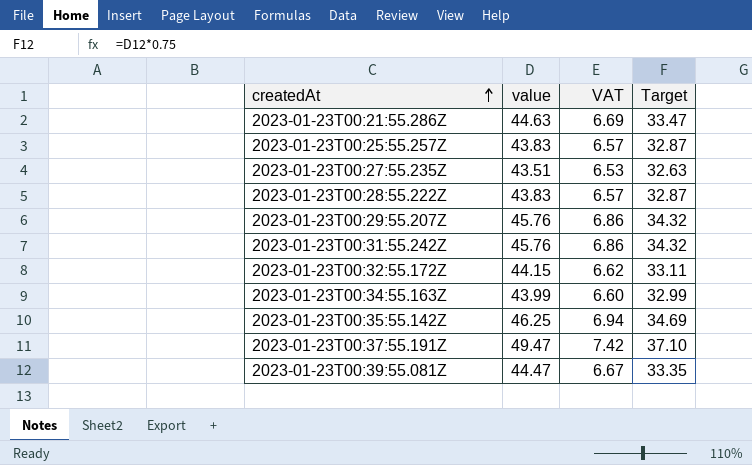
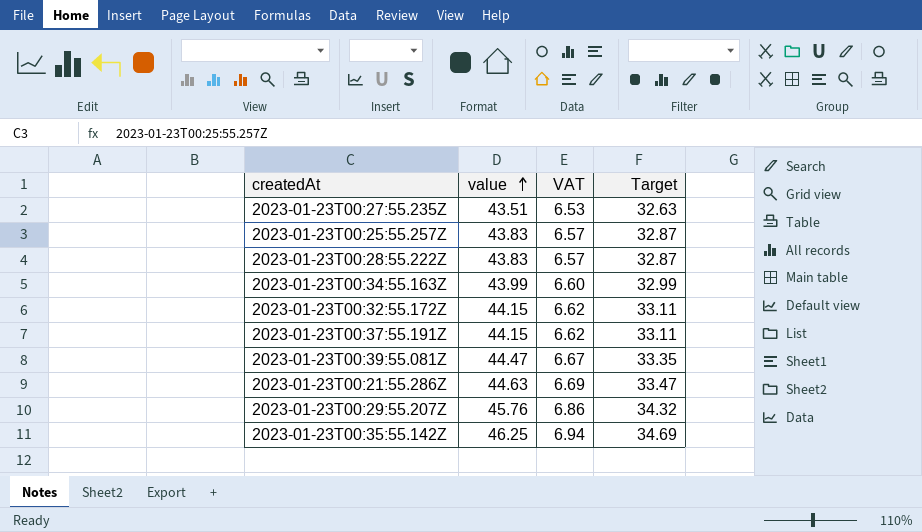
row order: createdAt ascending -> value ascending
row 2023-01-23T00:31:55.242Z: 45.76 | 6.86 | 34.32 -> none
2023-01-23T00:37:55.191Z | value: 49.47 -> 44.15
2023-01-23T00:37:55.191Z | VAT: 7.42 -> 6.62
2023-01-23T00:37:55.191Z | Target: 37.10 -> 33.11

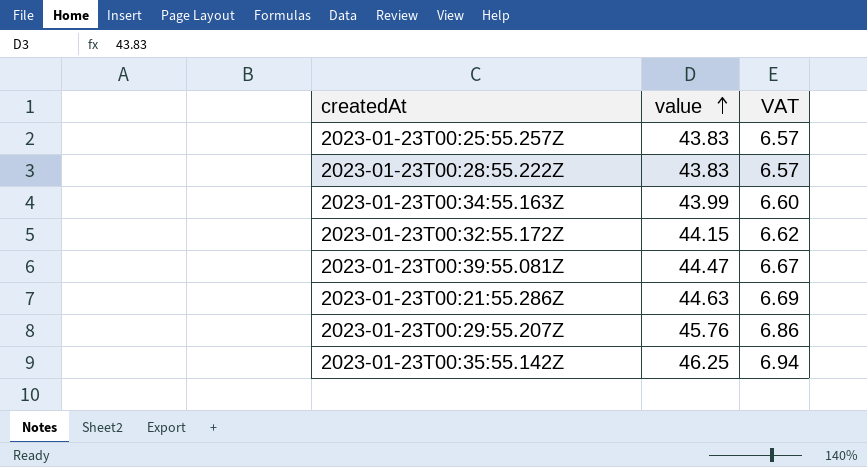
column Target | formula: [value] * 0.75 -> none
row 2023-01-23T00:27:55.235Z: 43.51 | 6.53 | 32.63 -> none
row 2023-01-23T00:37:55.191Z: 44.15 | 6.62 | 33.11 -> none

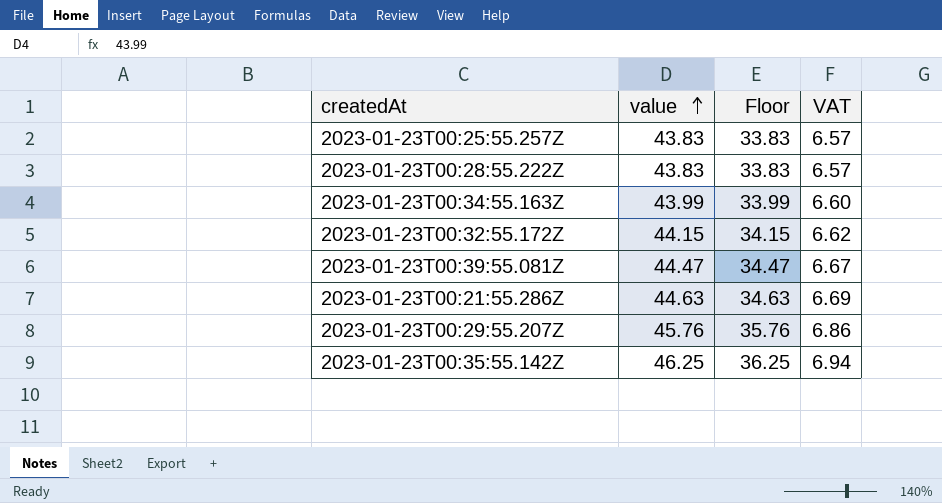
column Floor | formula: none -> [value] - 10

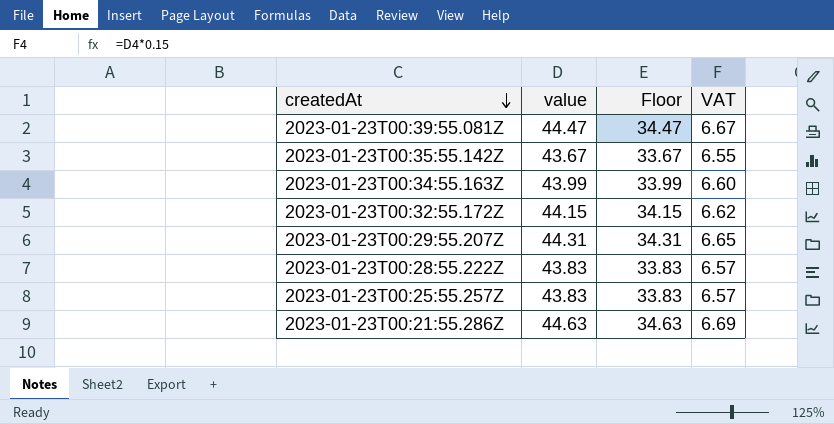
row order: value ascending -> createdAt descending
2023-01-23T00:35:55.142Z | value: 46.25 -> 43.67
2023-01-23T00:35:55.142Z | Floor: 36.25 -> 33.67
2023-01-23T00:35:55.142Z | VAT: 6.94 -> 6.55
2023-01-23T00:29:55.207Z | value: 45.76 -> 44.31
2023-01-23T00:29:55.207Z | Floor: 35.76 -> 34.31
2023-01-23T00:29:55.207Z | VAT: 6.86 -> 6.65

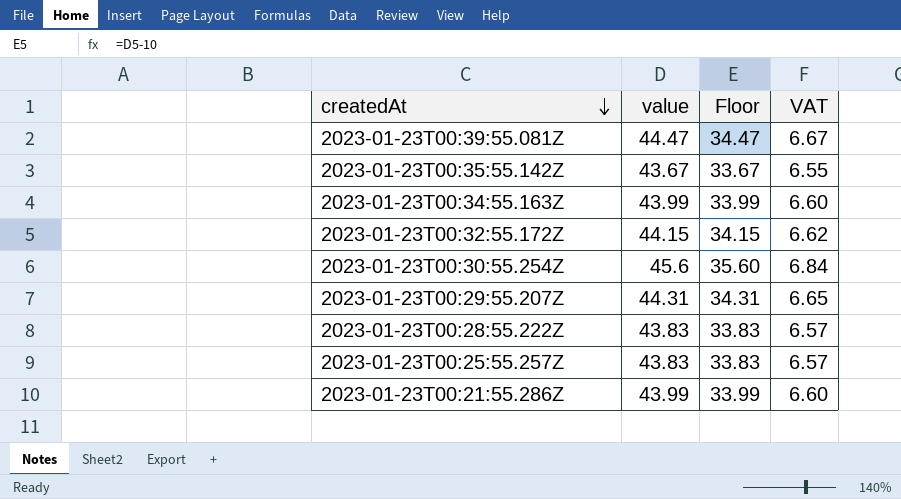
row 2023-01-23T00:30:55.254Z: none -> 45.6 | 35.60 | 6.84
2023-01-23T00:21:55.286Z | value: 44.63 -> 43.99
2023-01-23T00:21:55.286Z | Floor: 34.63 -> 33.99
2023-01-23T00:21:55.286Z | VAT: 6.69 -> 6.60

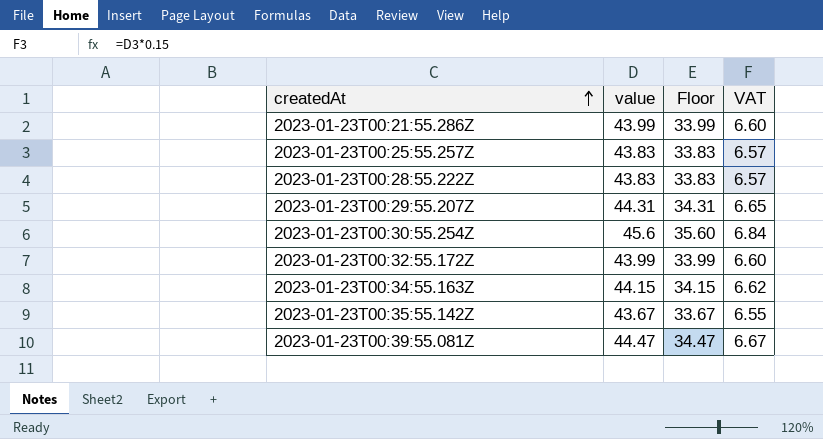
row order: createdAt descending -> createdAt ascending
2023-01-23T00:32:55.172Z | value: 44.15 -> 43.99
2023-01-23T00:32:55.172Z | Floor: 34.15 -> 33.99
2023-01-23T00:32:55.172Z | VAT: 6.62 -> 6.60
2023-01-23T00:34:55.163Z | value: 43.99 -> 44.15
2023-01-23T00:34:55.163Z | Floor: 33.99 -> 34.15
2023-01-23T00:34:55.163Z | VAT: 6.60 -> 6.62

